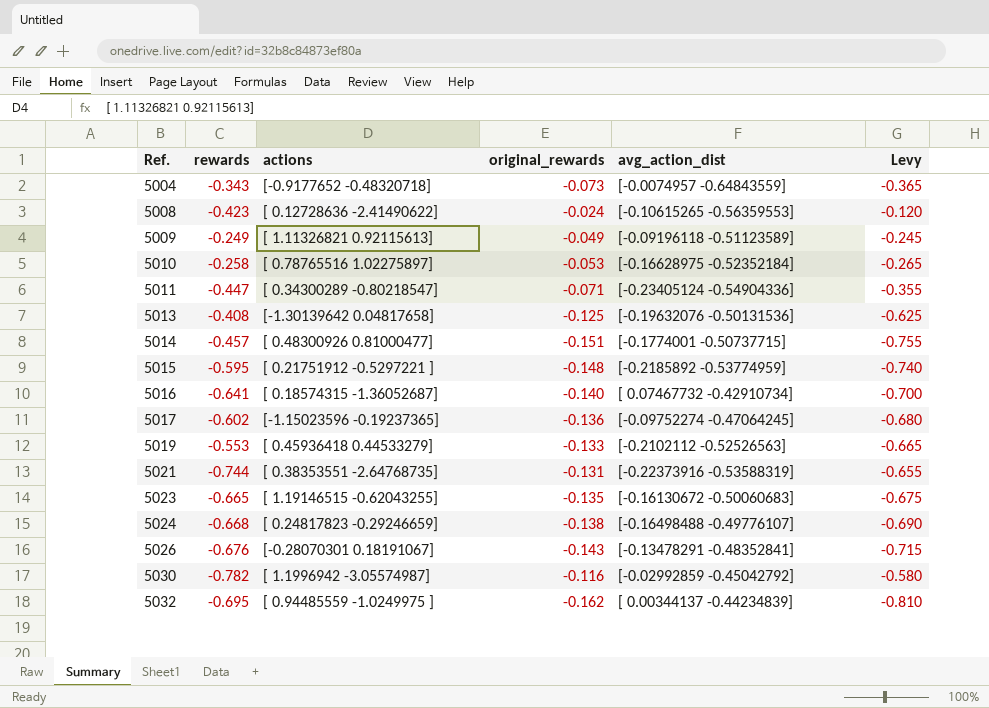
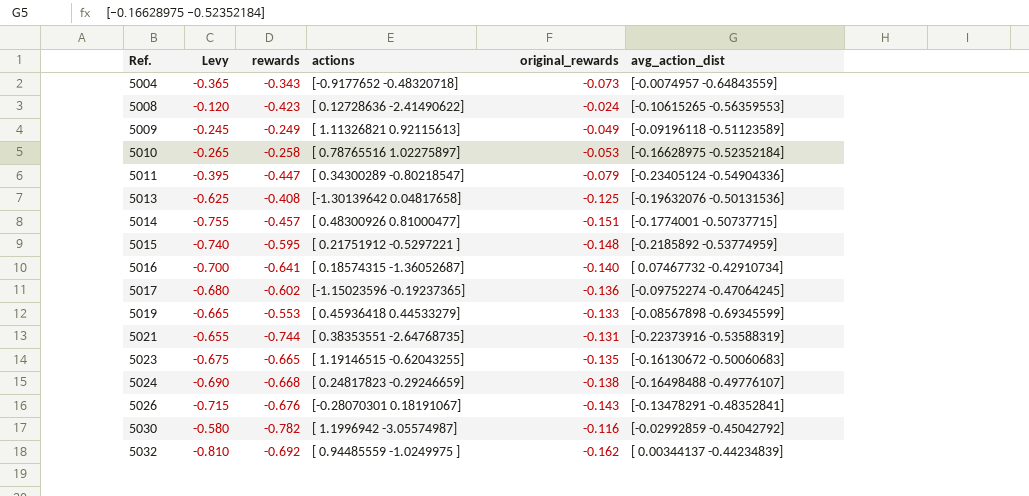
column Levy | position: 6 -> 2
5011 | Levy: -0.355 -> -0.395
5011 | original_rewards: -0.071 -> -0.079
5019 | avg_action_dist: [-0.2102112 -0.52526563] -> [-0.08567898 -0.69345599]
5032 | rewards: -0.695 -> -0.692

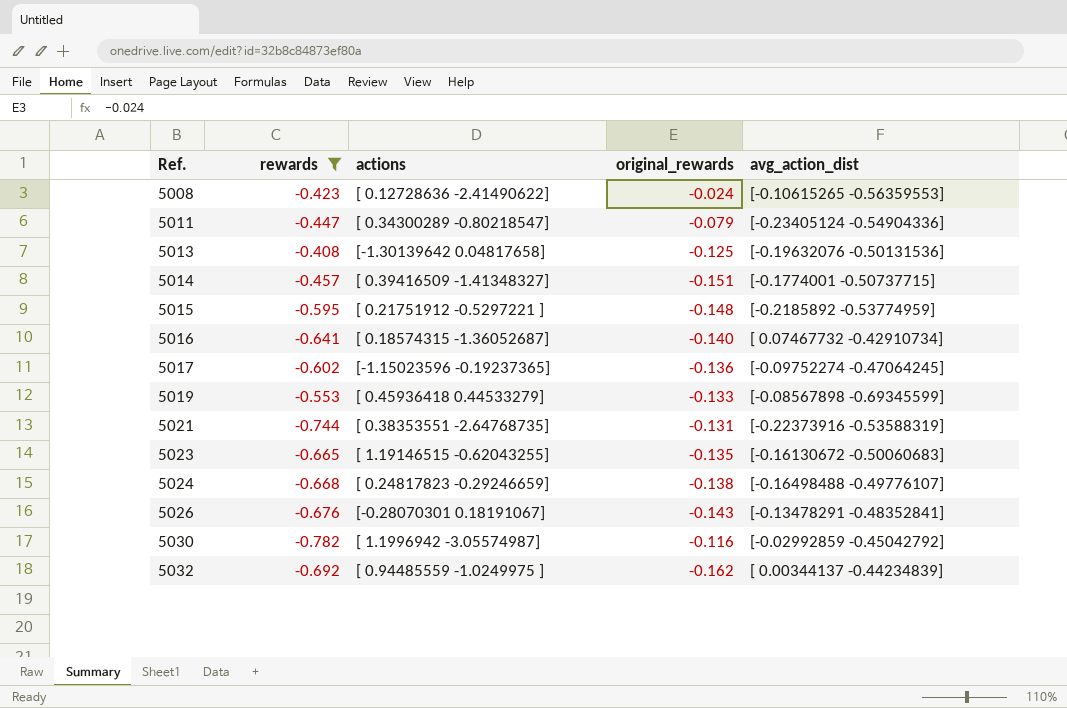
filter: none -> rewards <= -0.408
column Levy | formula: [original_rewards] * 5 -> none
5014 | actions: [ 0.48300926 0.81000477] -> [ 0.39416509 -1.41348327]

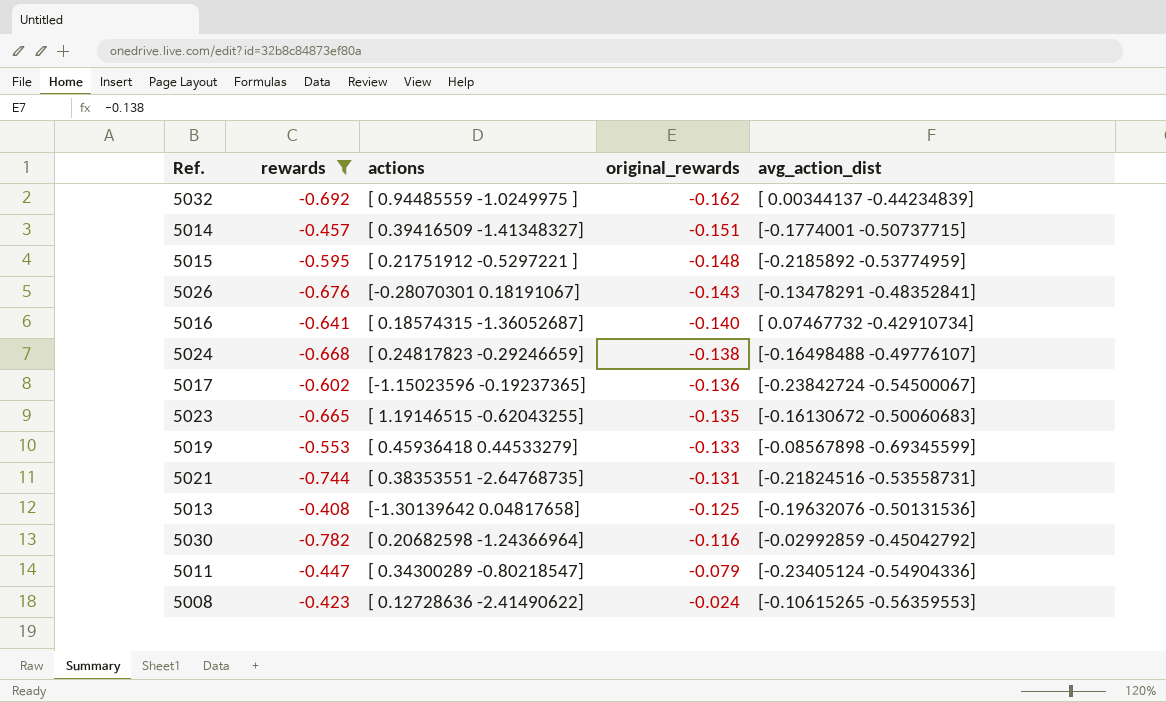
row order: Ref. ascending -> original_rewards ascending
5017 | avg_action_dist: [-0.09752274 -0.47064245] -> [-0.23842724 -0.54500067]
5021 | avg_action_dist: [-0.22373916 -0.53588319] -> [-0.21824516 -0.53558731]
5030 | actions: [ 1.1996942 -3.05574987] -> [ 0.20682598 -1.24366964]

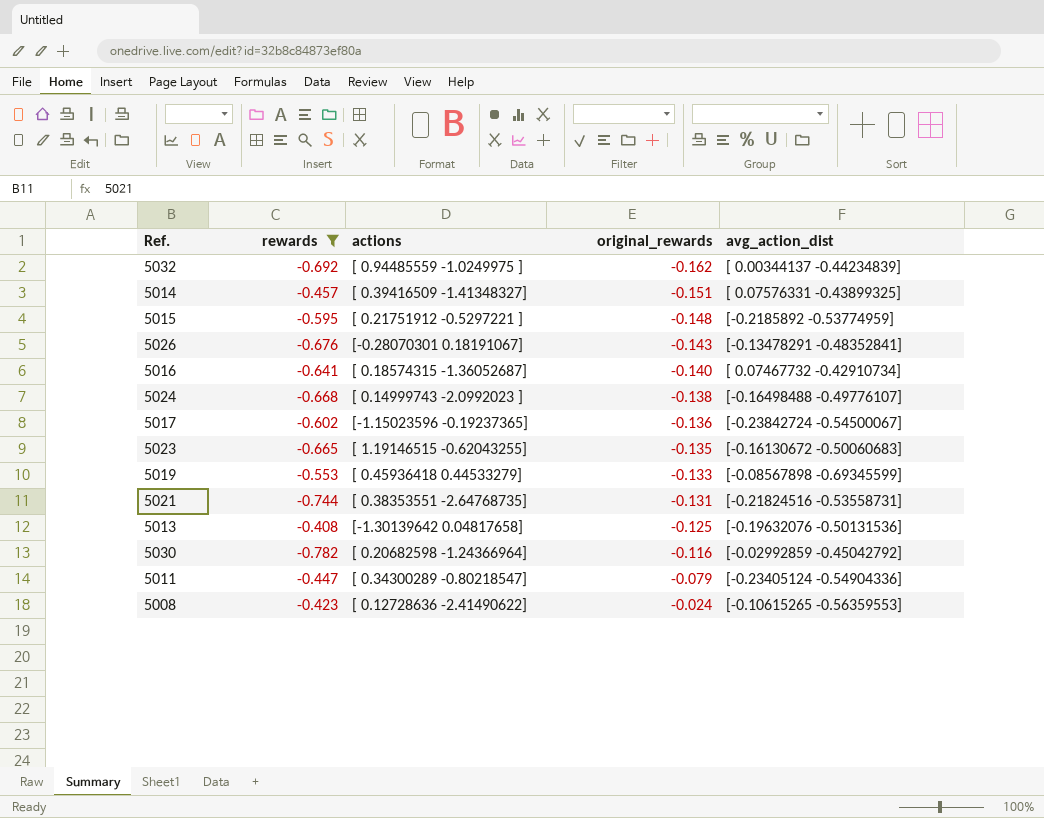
5014 | avg_action_dist: [-0.1774001 -0.50737715] -> [ 0.07576331 -0.43899325]
5024 | actions: [ 0.24817823 -0.29246659] -> [ 0.14999743 -2.0992023 ]

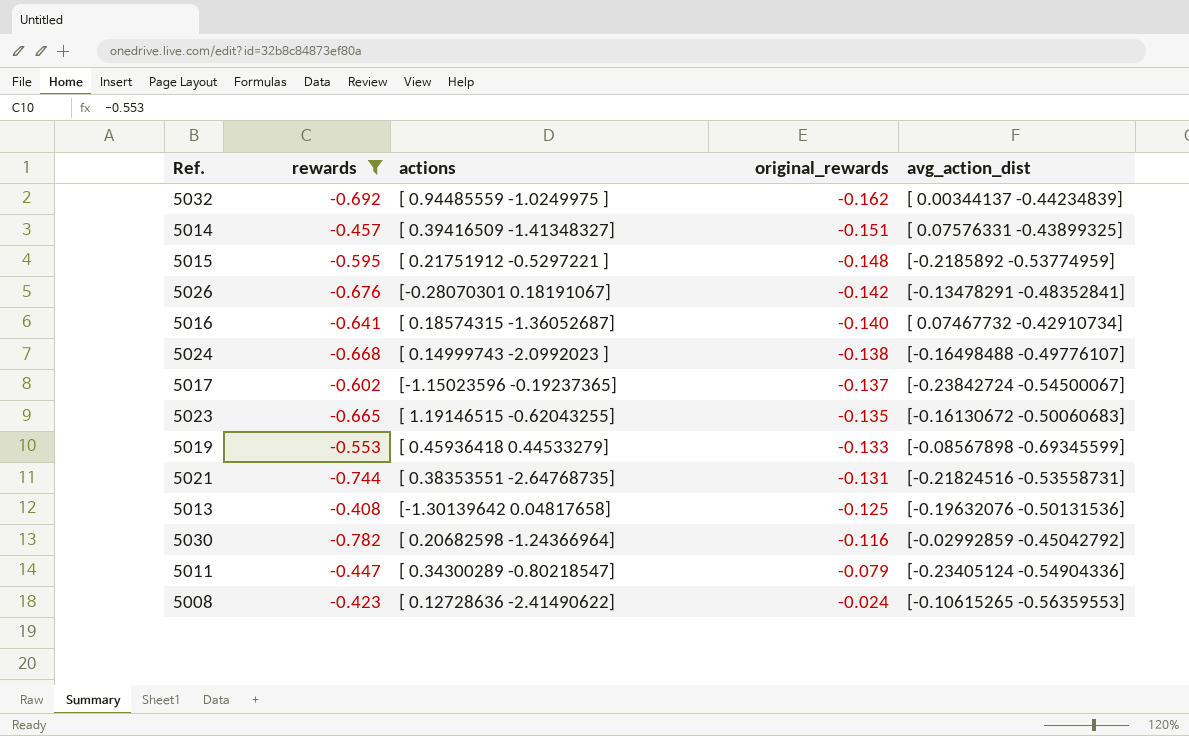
5026 | original_rewards: -0.143 -> -0.142
5017 | original_rewards: -0.136 -> -0.137

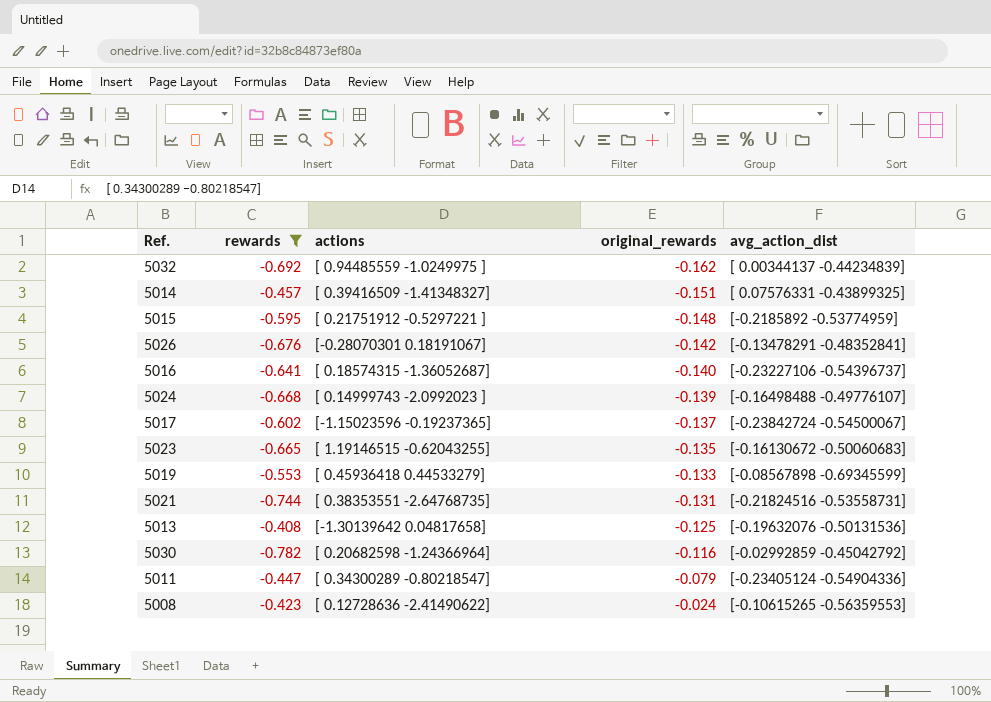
5016 | avg_action_dist: [ 0.07467732 -0.42910734] -> [-0.23227106 -0.54396737]
5024 | original_rewards: -0.138 -> -0.139

